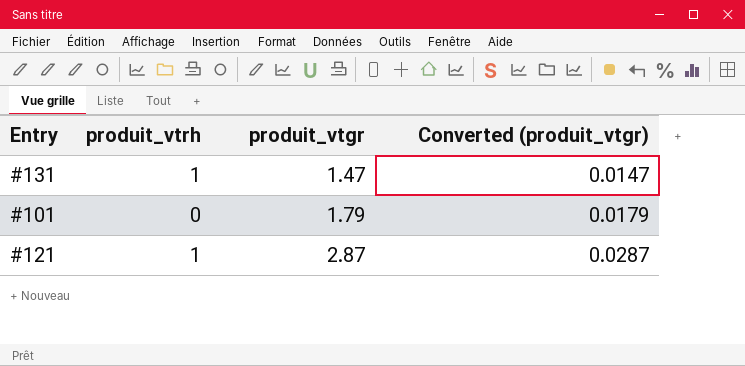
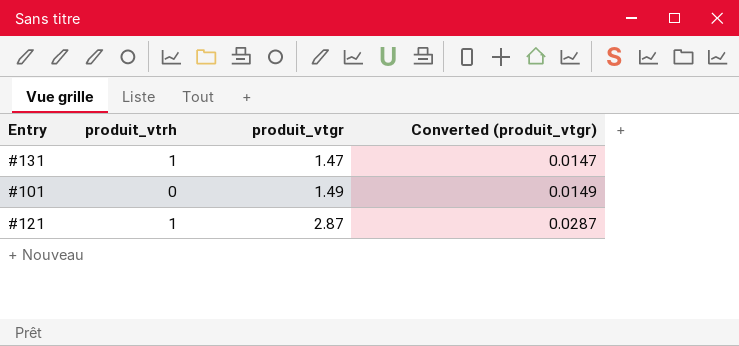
#101 | produit_vtgr: 1.79 -> 1.49
#101 | Converted (produit_vtgr): 0.0179 -> 0.0149

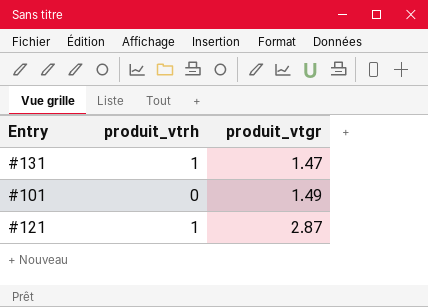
column Converted (produit_vtgr) | formula: [produit_vtgr] * 0.01 -> none

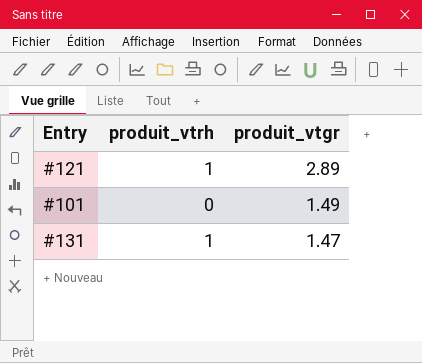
row order: produit_vtgr ascending -> produit_vtgr descending
#121 | produit_vtgr: 2.87 -> 2.89

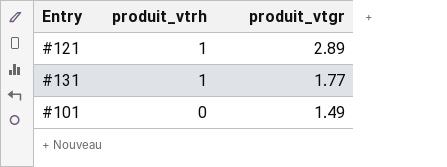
row order: produit_vtgr descending -> produit_vtrh descending
#131 | produit_vtgr: 1.47 -> 1.77

